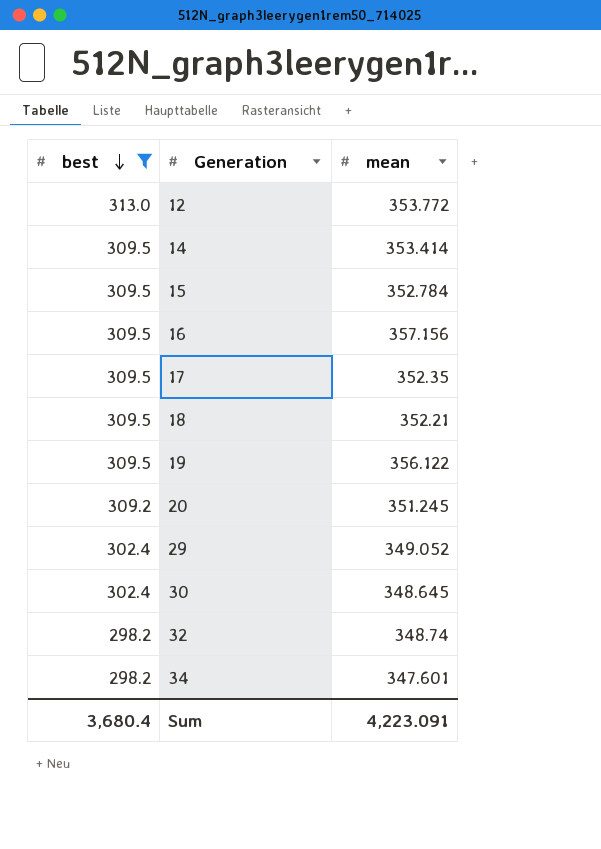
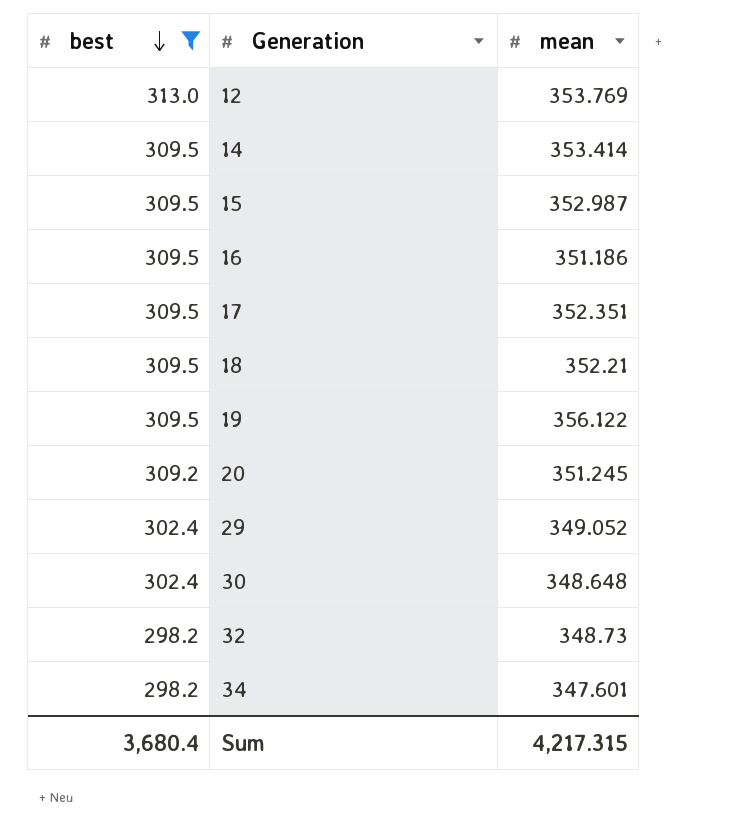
12 | mean: 353.772 -> 353.769
15 | mean: 352.784 -> 352.987
16 | mean: 357.156 -> 351.186
17 | mean: 352.35 -> 352.351
30 | mean: 348.645 -> 348.648
32 | mean: 348.74 -> 348.73
Sum | mean: 4,223.091 -> 4,217.315

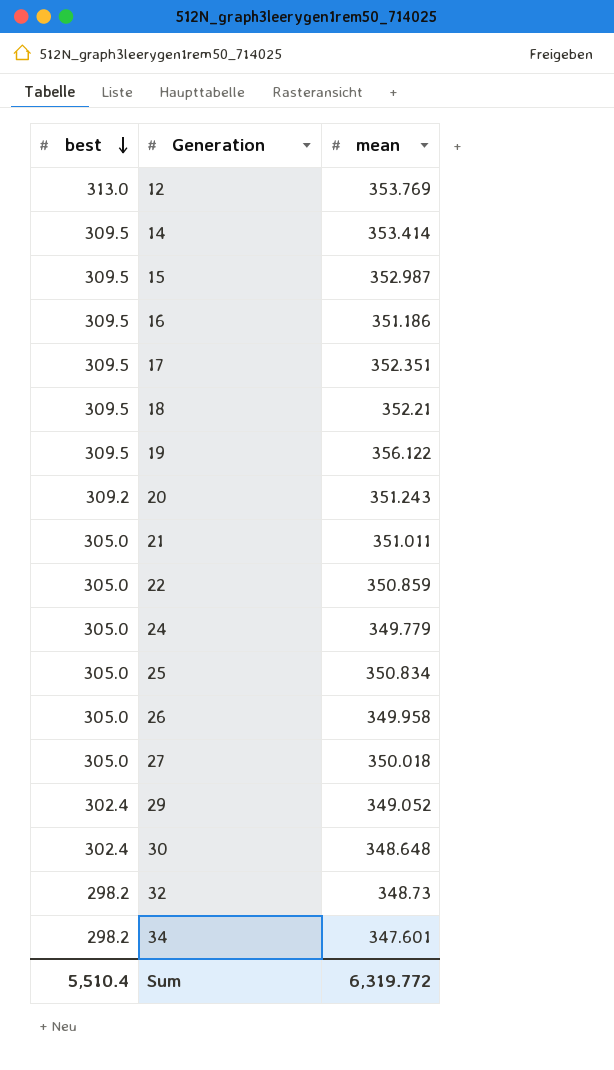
filter: best != 305.0 -> none
20 | mean: 351.245 -> 351.243
Sum | best: 3,680.4 -> 5,510.4
Sum | mean: 4,217.315 -> 6,319.772

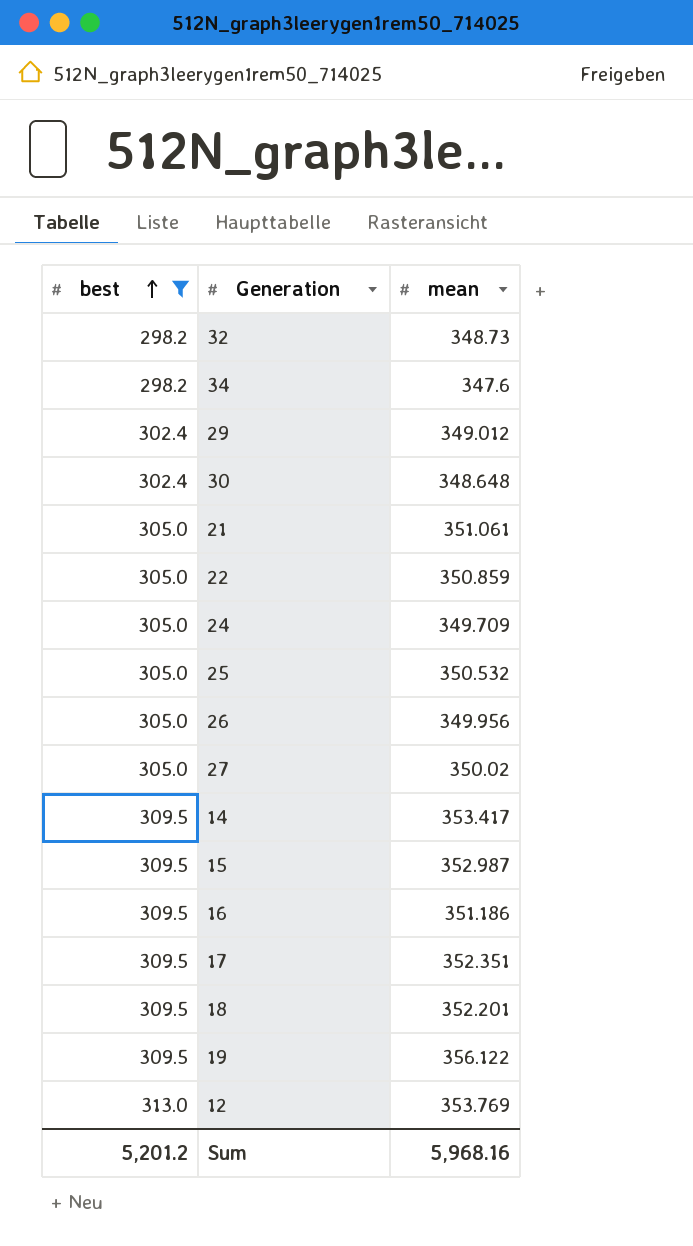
filter: none -> best != 309.2
row order: best descending -> best ascending
34 | mean: 347.601 -> 347.6
29 | mean: 349.052 -> 349.012
21 | mean: 351.011 -> 351.061
24 | mean: 349.779 -> 349.709
25 | mean: 350.834 -> 350.532
26 | mean: 349.958 -> 349.956
27 | mean: 350.018 -> 350.02
14 | mean: 353.414 -> 353.417
18 | mean: 352.21 -> 352.201
Sum | best: 5,510.4 -> 5,201.2
Sum | mean: 6,319.772 -> 5,968.16

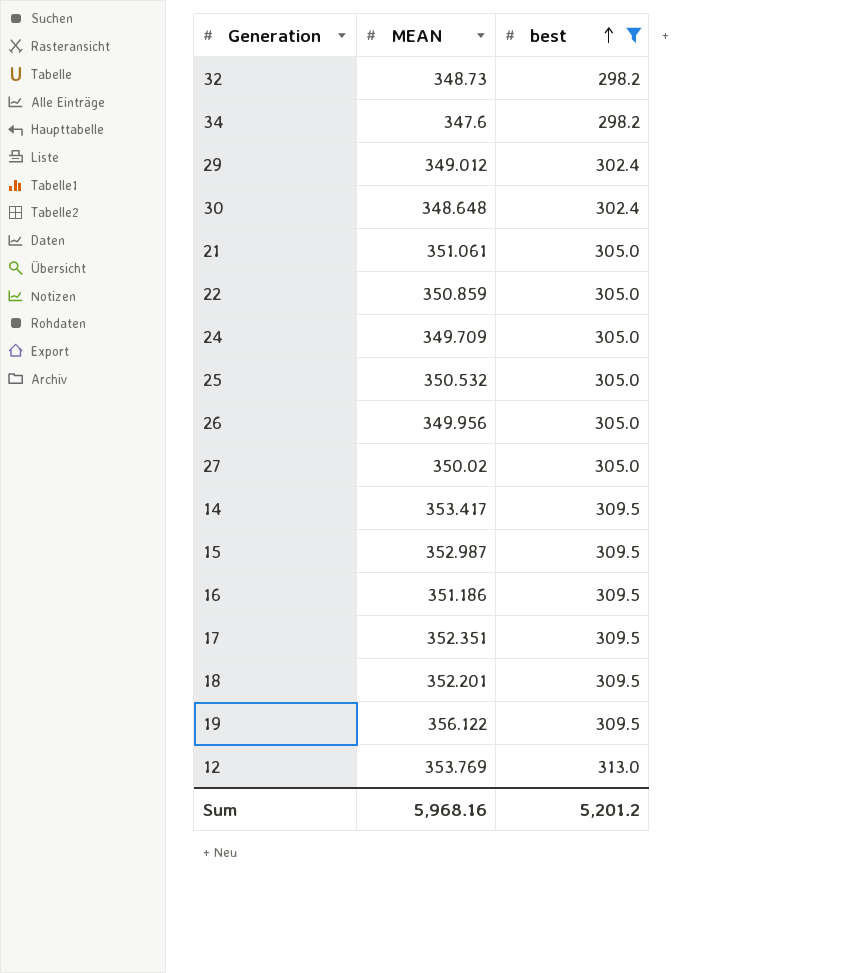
column name: mean -> MEAN
column best | position: 1 -> 3

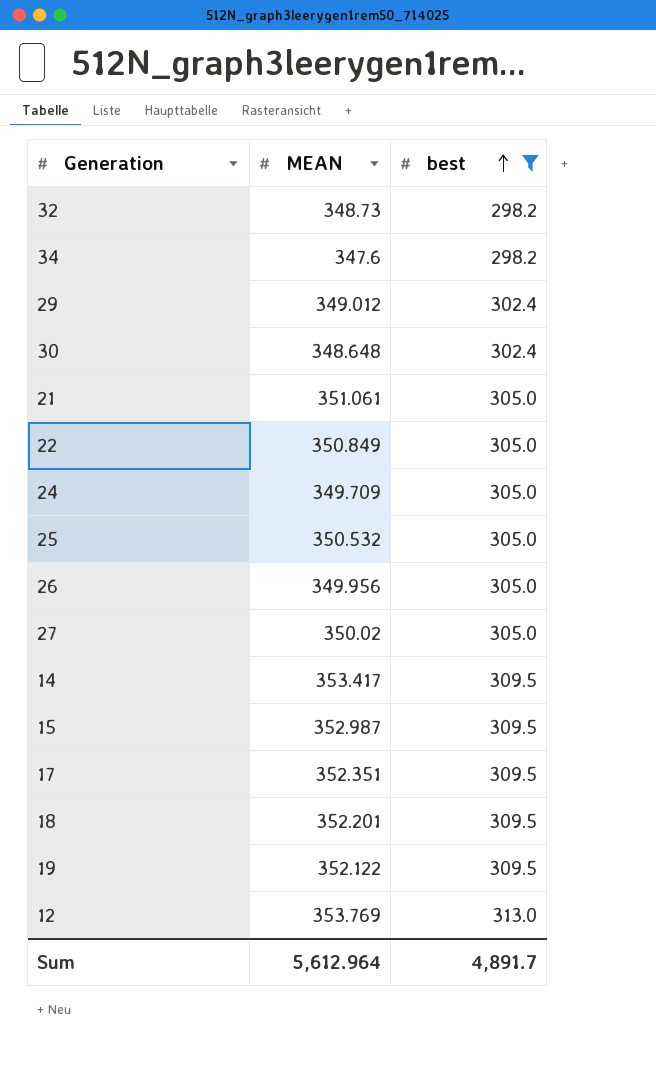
row 16: 351.186 | 309.5 -> none
22 | MEAN: 350.859 -> 350.849
19 | MEAN: 356.122 -> 352.122
Sum | MEAN: 5,968.16 -> 5,612.964
Sum | best: 5,201.2 -> 4,891.7

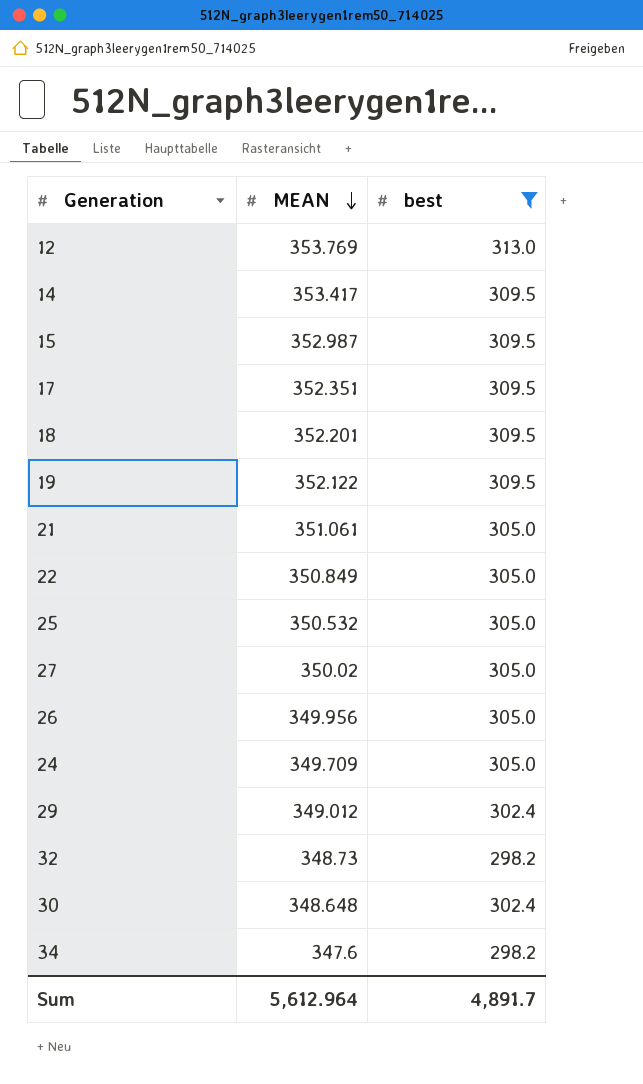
row order: best ascending -> MEAN descending

